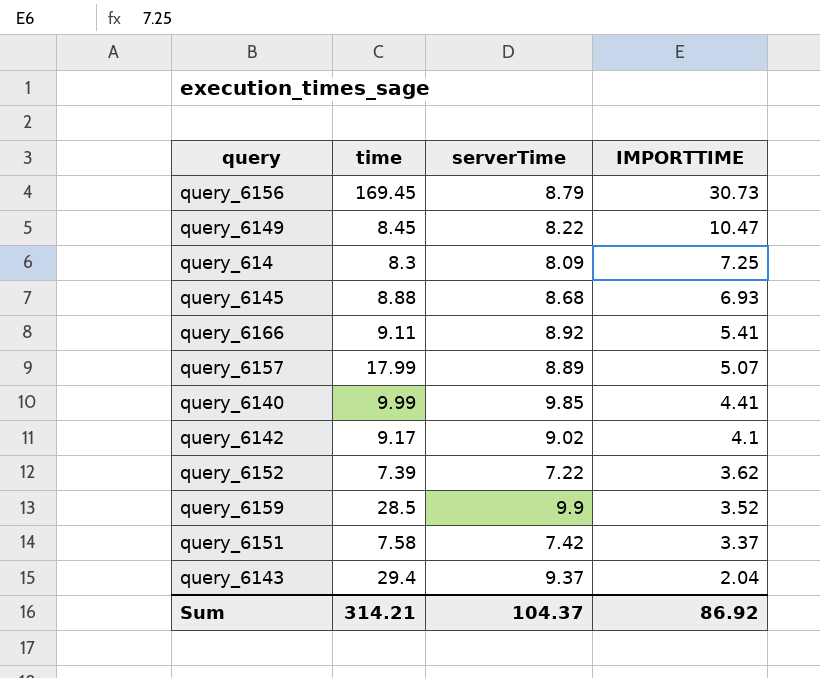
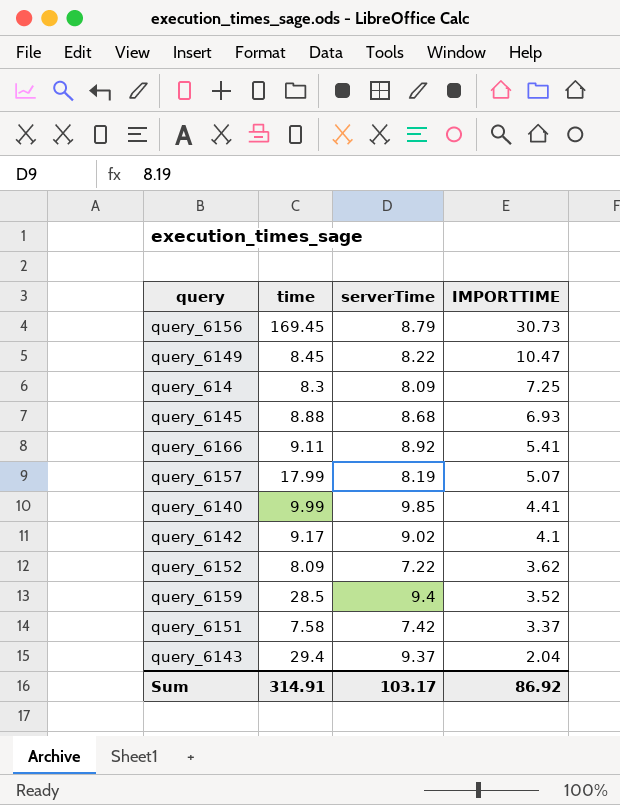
query_6157 | serverTime: 8.89 -> 8.19
query_6152 | time: 7.39 -> 8.09
query_6159 | serverTime: 9.9 -> 9.4
Sum | time: 314.21 -> 314.91
Sum | serverTime: 104.37 -> 103.17

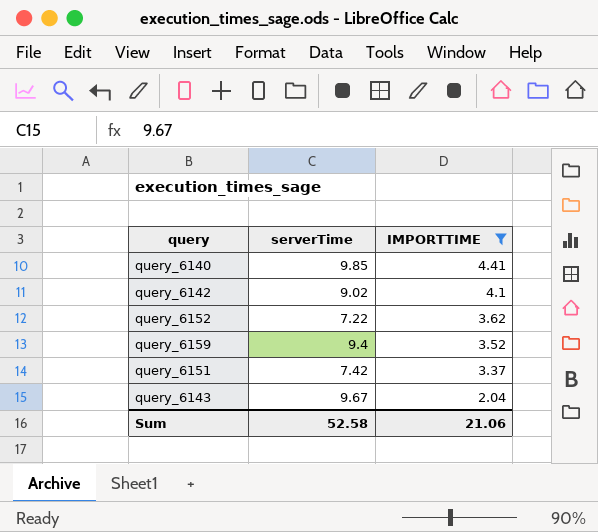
filter: none -> IMPORTTIME <= 4.41
column time | position: 2 -> none
query_6143 | serverTime: 9.37 -> 9.67
Sum | serverTime: 103.17 -> 52.58
Sum | IMPORTTIME: 86.92 -> 21.06

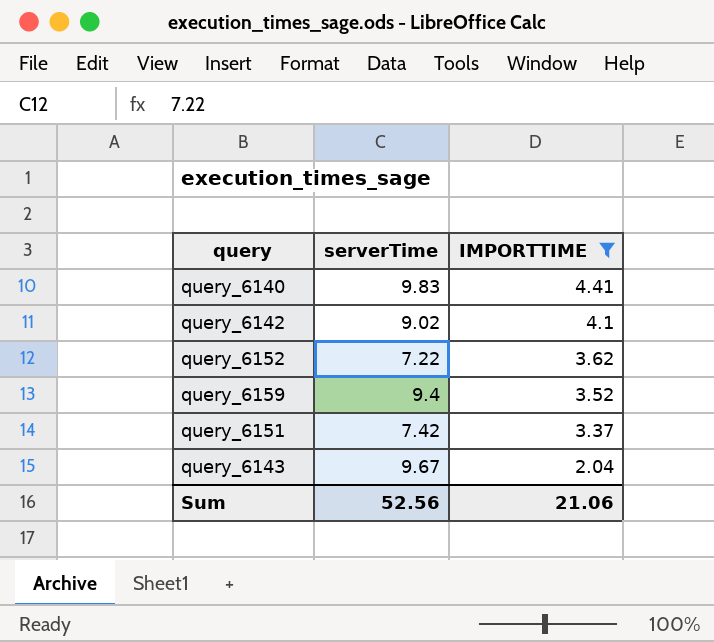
query_6140 | serverTime: 9.85 -> 9.83
Sum | serverTime: 52.58 -> 52.56

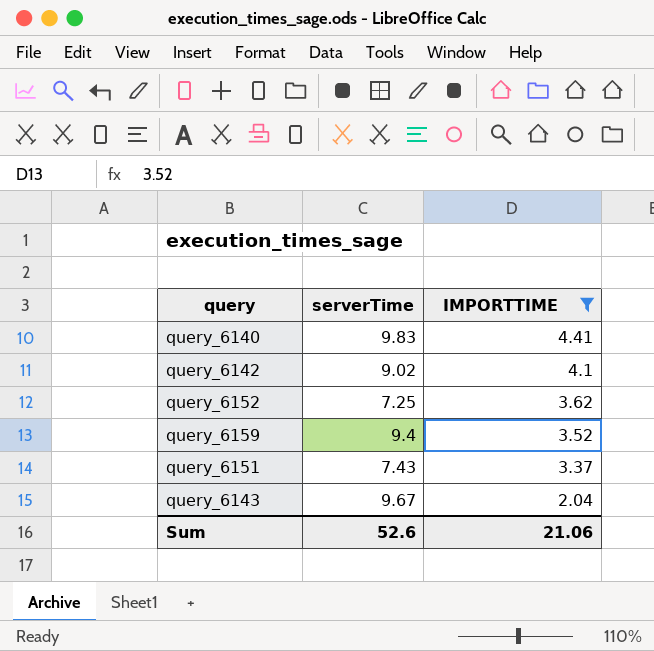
query_6152 | serverTime: 7.22 -> 7.25
query_6151 | serverTime: 7.42 -> 7.43
Sum | serverTime: 52.56 -> 52.6

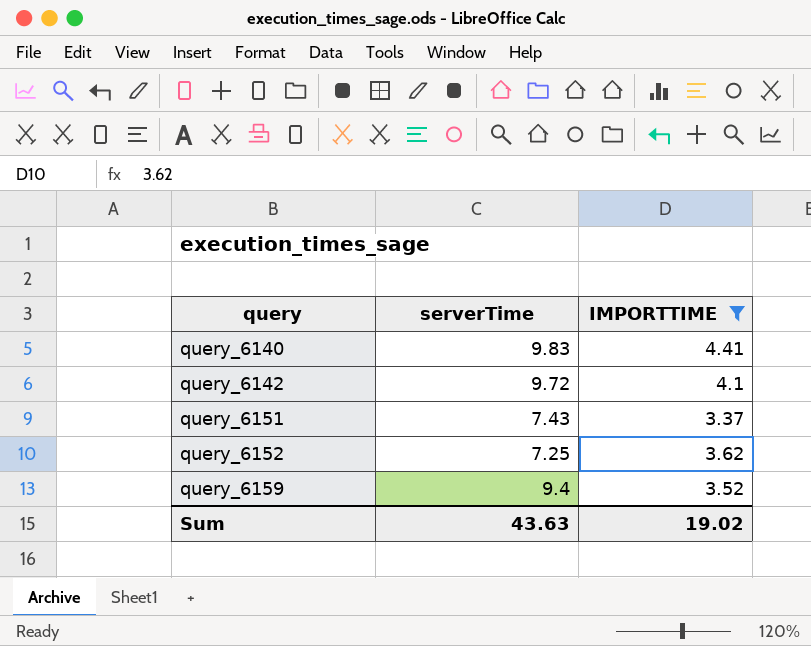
row order: IMPORTTIME descending -> query ascending
row query_6143: 9.67 | 2.04 -> none
query_6142 | serverTime: 9.02 -> 9.72
Sum | serverTime: 52.6 -> 43.63
Sum | IMPORTTIME: 21.06 -> 19.02

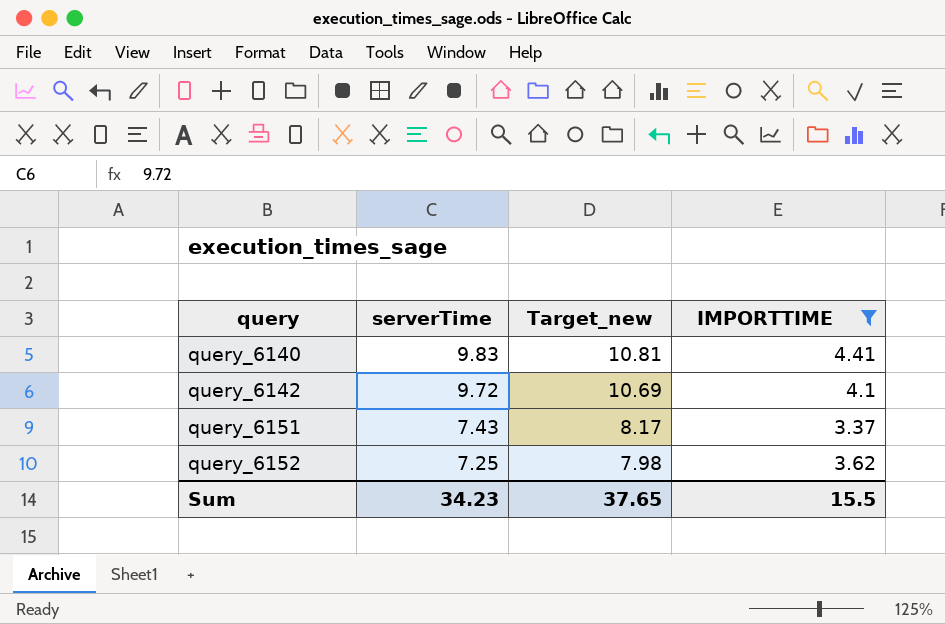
column Target_new | formula: none -> [serverTime] * 1.1
row query_6159: 9.4 | 3.52 -> none
Sum | serverTime: 43.63 -> 34.23
Sum | IMPORTTIME: 19.02 -> 15.5

